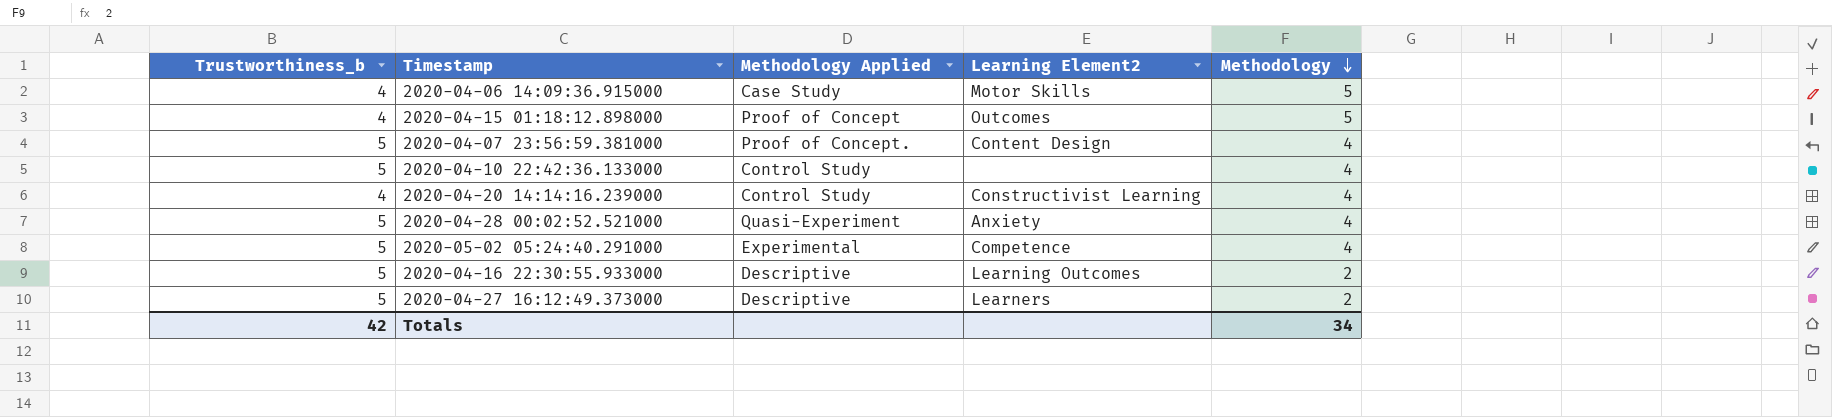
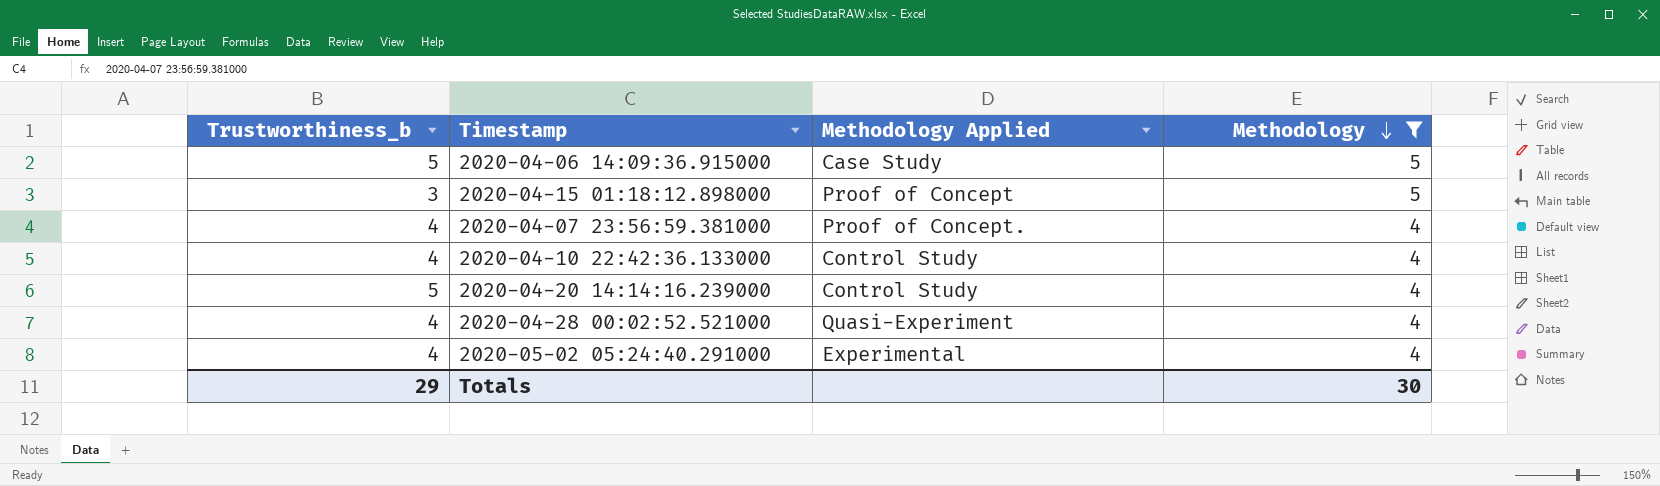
filter: none -> Methodology != 2
column Learning Element2 | position: 4 -> none
2020-04-06 14:09:36.915000 | Trustworthiness_b: 4 -> 5
2020-04-15 01:18:12.898000 | Trustworthiness_b: 4 -> 3
2020-04-07 23:56:59.381000 | Trustworthiness_b: 5 -> 4
2020-04-10 22:42:36.133000 | Trustworthiness_b: 5 -> 4
2020-04-20 14:14:16.239000 | Trustworthiness_b: 4 -> 5
2020-04-28 00:02:52.521000 | Trustworthiness_b: 5 -> 4
2020-05-02 05:24:40.291000 | Trustworthiness_b: 5 -> 4
Totals | Trustworthiness_b: 42 -> 29
Totals | Methodology: 34 -> 30

